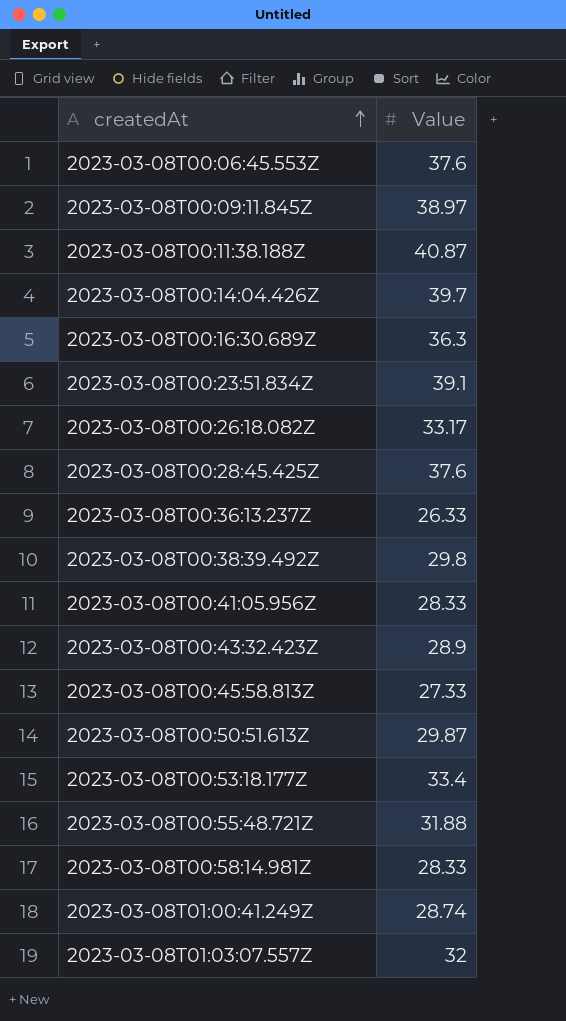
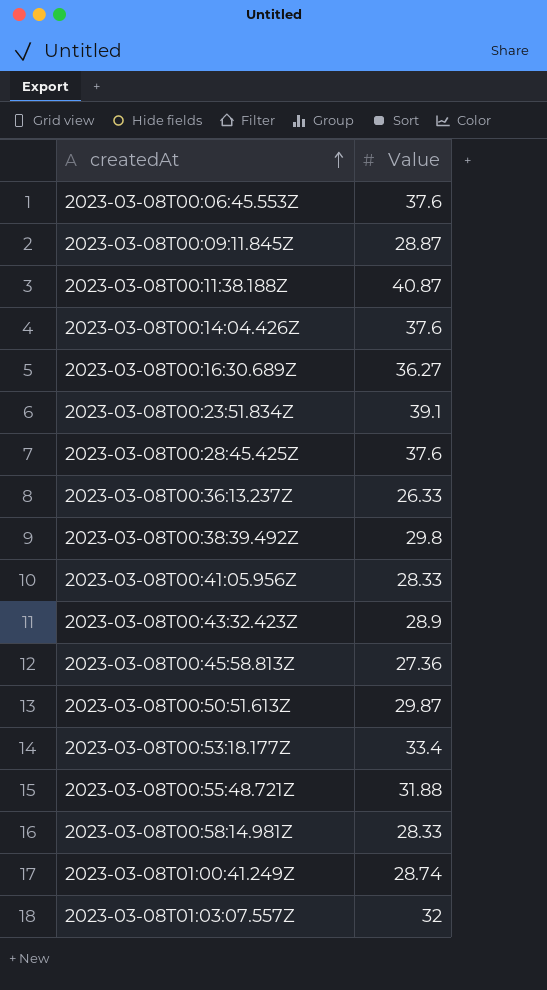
row 2023-03-08T00:26:18.082Z: 33.17 -> none
2023-03-08T00:09:11.845Z | Value: 38.97 -> 28.87
2023-03-08T00:14:04.426Z | Value: 39.7 -> 37.6
2023-03-08T00:16:30.689Z | Value: 36.3 -> 36.27
2023-03-08T00:45:58.813Z | Value: 27.33 -> 27.36

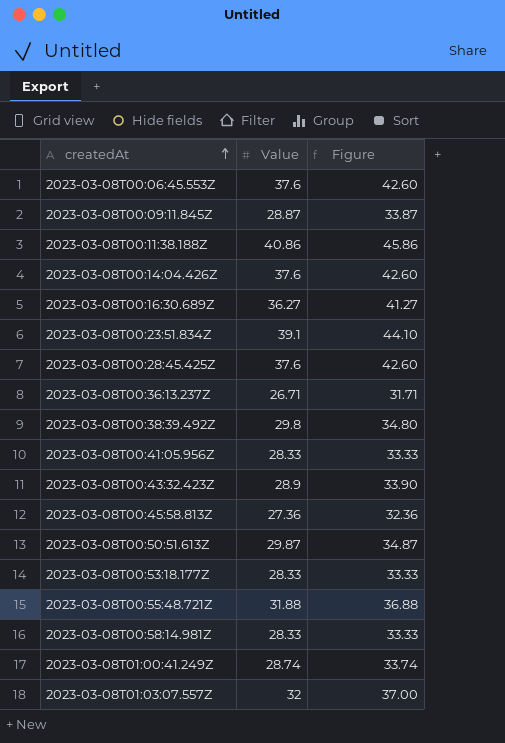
column Figure | formula: none -> [Value] + 5
2023-03-08T00:11:38.188Z | Value: 40.87 -> 40.86
2023-03-08T00:36:13.237Z | Value: 26.33 -> 26.71
2023-03-08T00:53:18.177Z | Value: 33.4 -> 28.33

